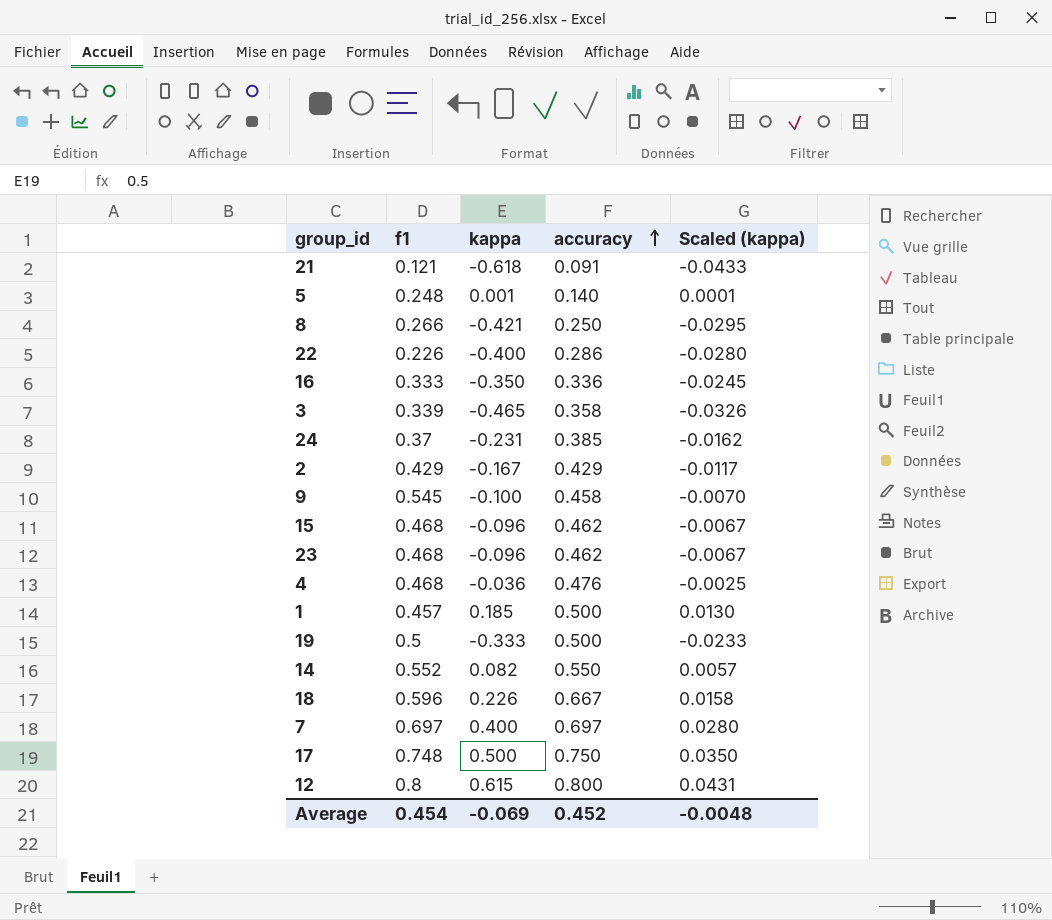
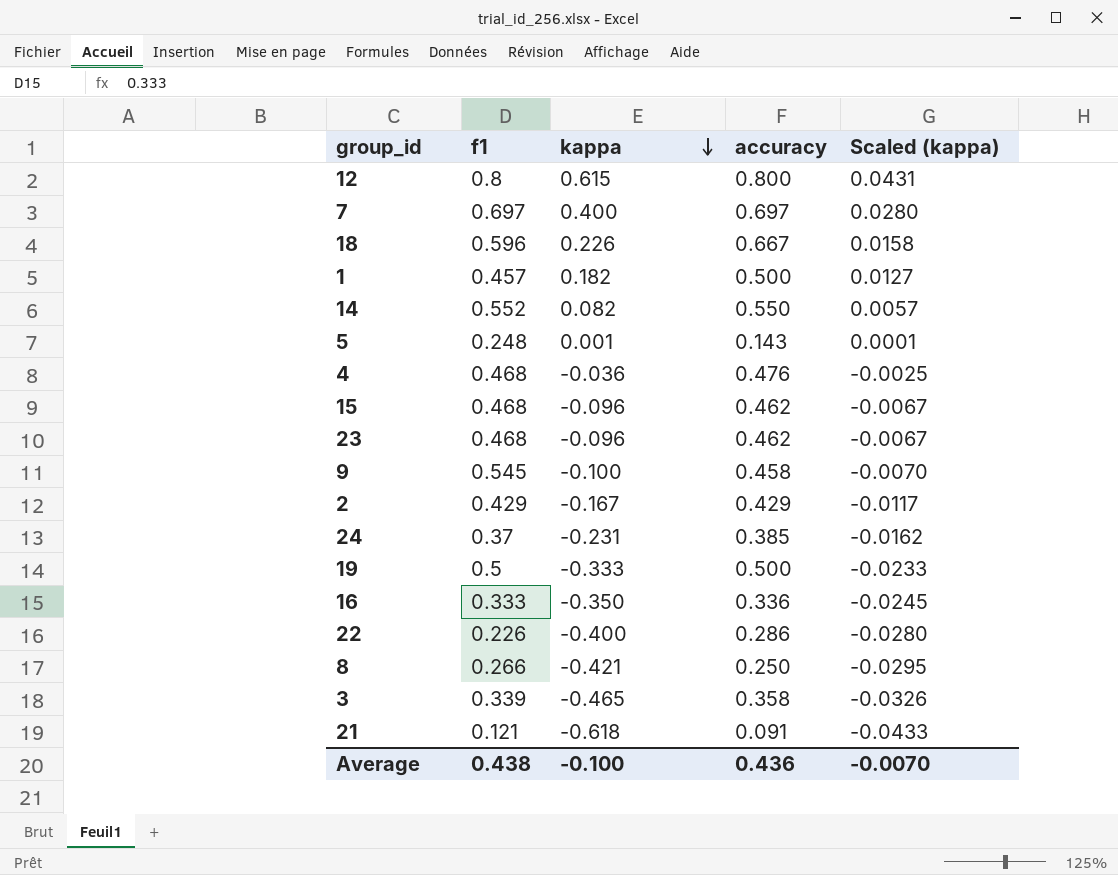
row order: accuracy ascending -> kappa descending
row 17: 0.748 | 0.500 | 0.750 | 0.0350 -> none
1 | kappa: 0.185 -> 0.182
1 | Scaled (kappa): 0.0130 -> 0.0127
5 | accuracy: 0.140 -> 0.143
Average | f1: 0.454 -> 0.438
Average | kappa: -0.069 -> -0.100
Average | accuracy: 0.452 -> 0.436
Average | Scaled (kappa): -0.0048 -> -0.0070

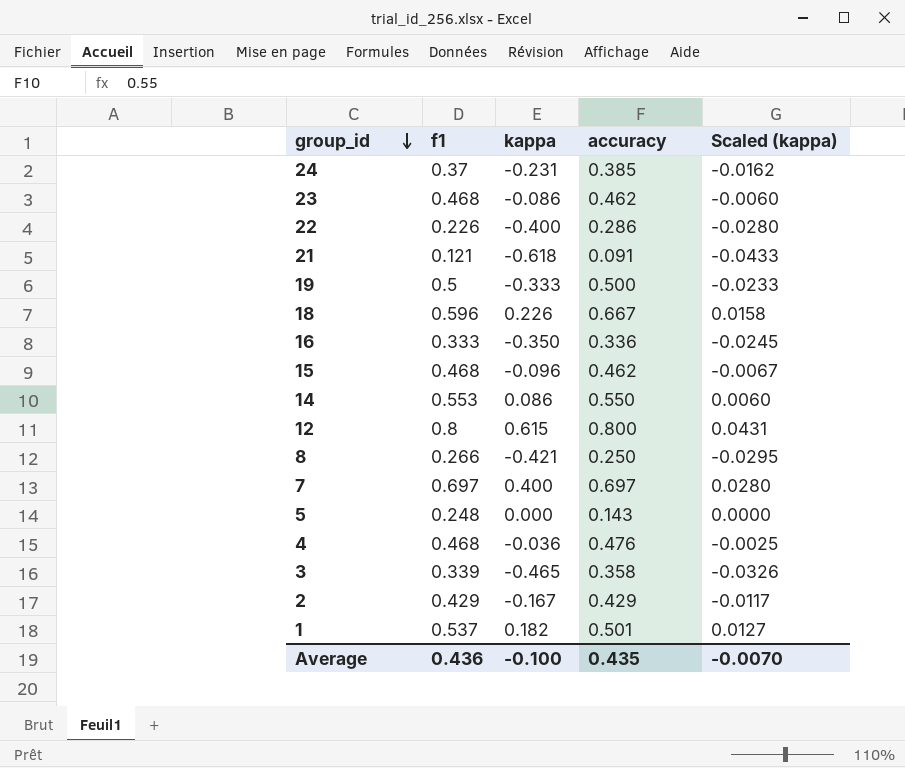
row order: kappa descending -> group_id descending
row 9: 0.545 | -0.100 | 0.458 | -0.0070 -> none
23 | kappa: -0.096 -> -0.086
23 | Scaled (kappa): -0.0067 -> -0.0060
14 | f1: 0.552 -> 0.553
14 | kappa: 0.082 -> 0.086
14 | Scaled (kappa): 0.0057 -> 0.0060
5 | kappa: 0.001 -> 0.000
5 | Scaled (kappa): 0.0001 -> 0.0000
1 | f1: 0.457 -> 0.537
1 | accuracy: 0.500 -> 0.501
Average | f1: 0.438 -> 0.436
Average | accuracy: 0.436 -> 0.435

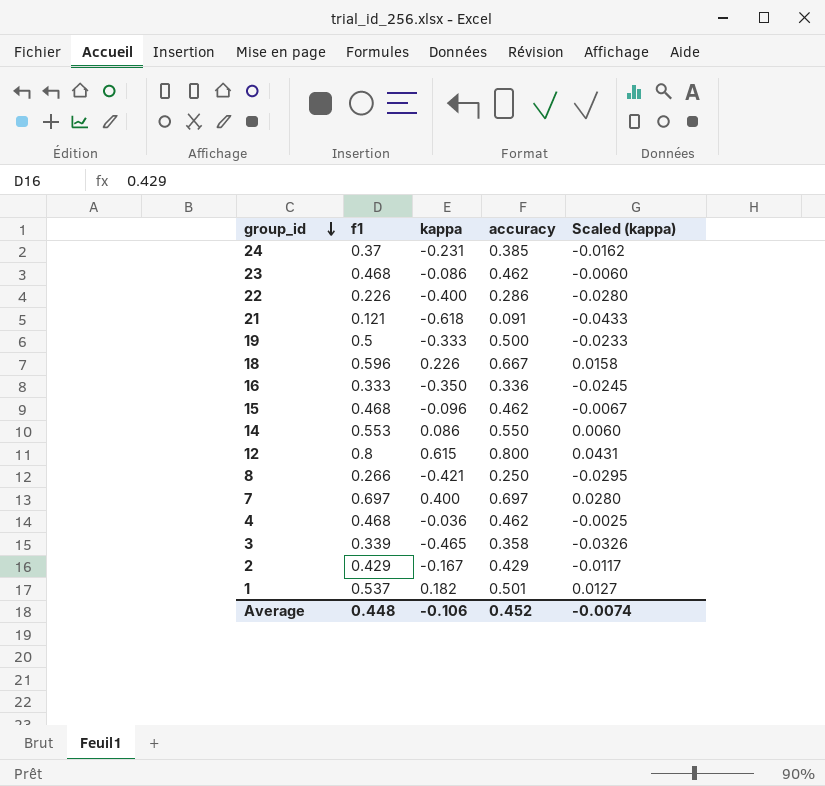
row 5: 0.248 | 0.000 | 0.143 | 0.0000 -> none
4 | accuracy: 0.476 -> 0.462
Average | f1: 0.436 -> 0.448
Average | kappa: -0.100 -> -0.106
Average | accuracy: 0.435 -> 0.452
Average | Scaled (kappa): -0.0070 -> -0.0074

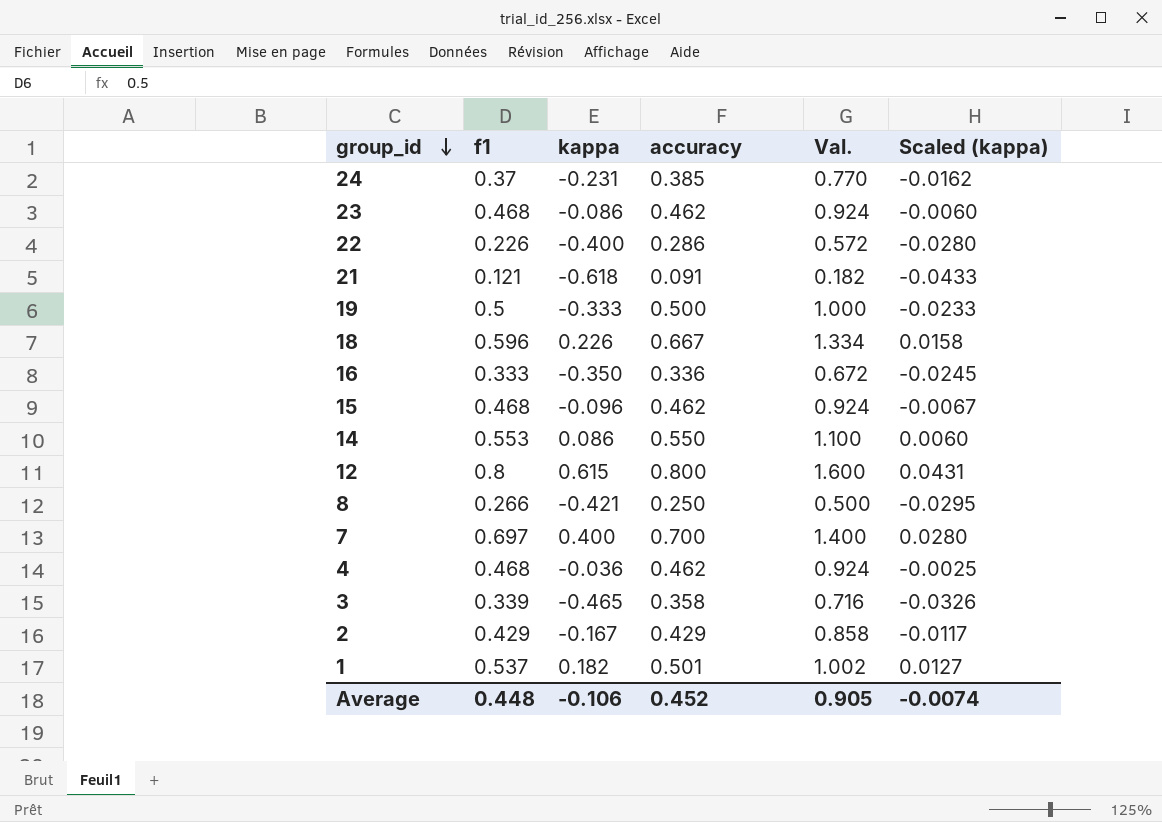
column Val. | formula: none -> [accuracy] * 2
7 | accuracy: 0.697 -> 0.700

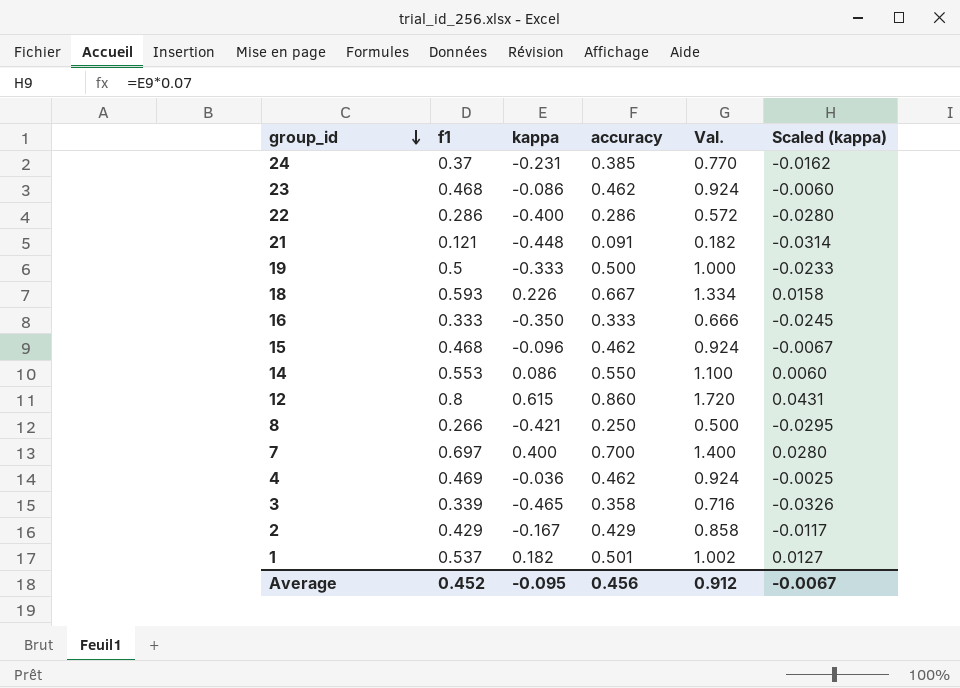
22 | f1: 0.226 -> 0.286
21 | kappa: -0.618 -> -0.448
21 | Scaled (kappa): -0.0433 -> -0.0314
18 | f1: 0.596 -> 0.593
16 | accuracy: 0.336 -> 0.333
16 | Val.: 0.672 -> 0.666
12 | accuracy: 0.800 -> 0.860
12 | Val.: 1.600 -> 1.720
4 | f1: 0.468 -> 0.469
Average | f1: 0.448 -> 0.452
Average | kappa: -0.106 -> -0.095
Average | accuracy: 0.452 -> 0.456
Average | Val.: 0.905 -> 0.912
Average | Scaled (kappa): -0.0074 -> -0.0067

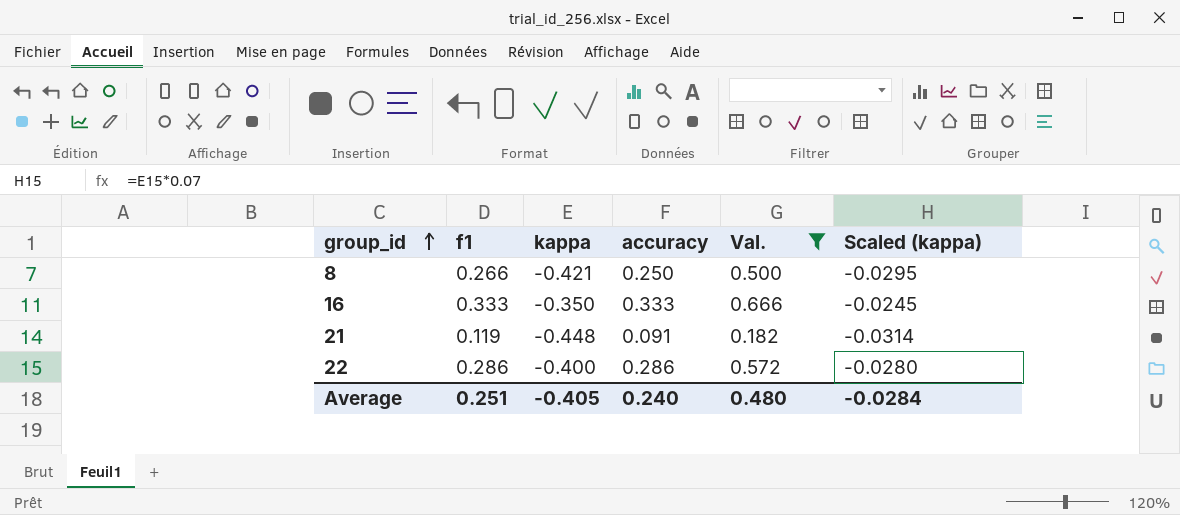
filter: none -> Val. <= 0.666
row order: group_id descending -> group_id ascending
21 | f1: 0.121 -> 0.119
Average | f1: 0.452 -> 0.251
Average | kappa: -0.095 -> -0.405
Average | accuracy: 0.456 -> 0.240
Average | Val.: 0.912 -> 0.480
Average | Scaled (kappa): -0.0067 -> -0.0284

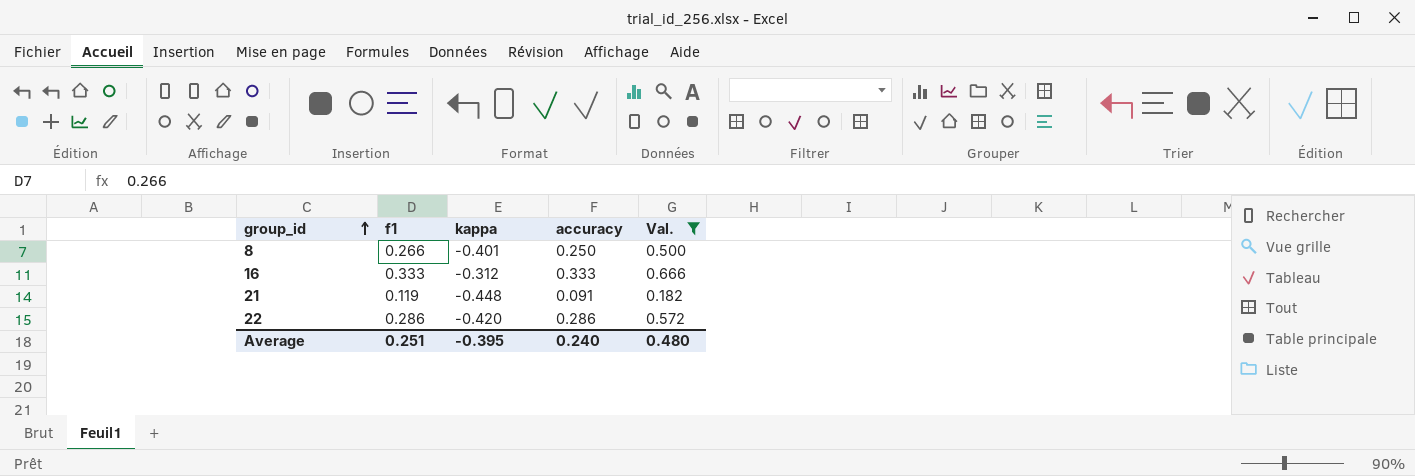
column Scaled (kappa) | formula: [kappa] * 0.07 -> none
8 | kappa: -0.421 -> -0.401
16 | kappa: -0.350 -> -0.312
22 | kappa: -0.400 -> -0.420
Average | kappa: -0.405 -> -0.395

